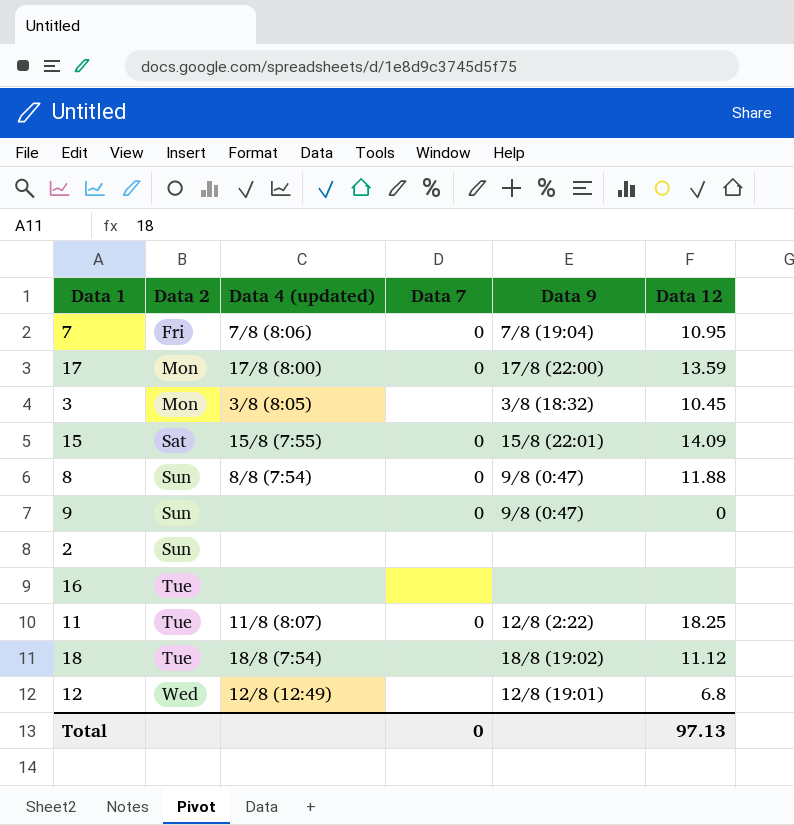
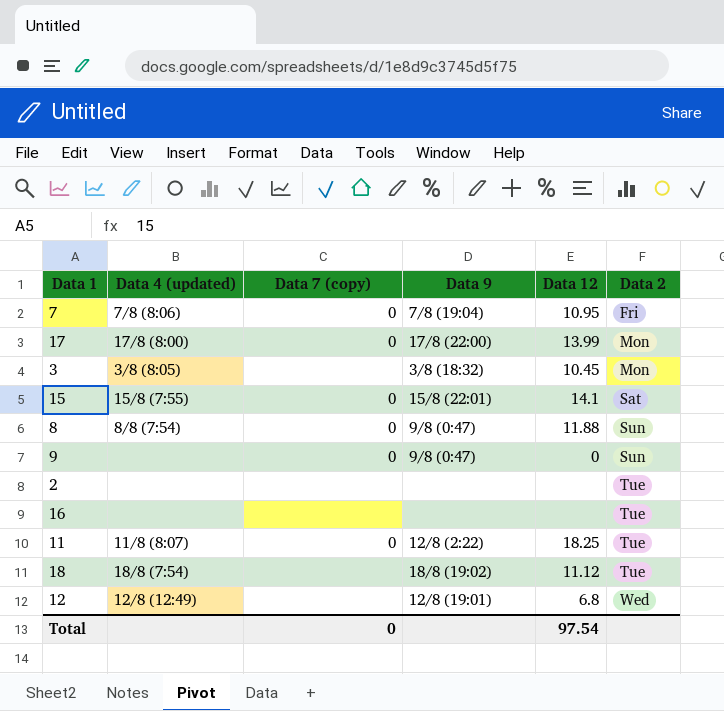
column name: Data 7 -> Data 7 (copy)
column Data 2 | position: 2 -> 6
17 | Data 12: 13.59 -> 13.99
15 | Data 12: 14.09 -> 14.1
2 | Data 2: Sun -> Tue
Total | Data 12: 97.13 -> 97.54

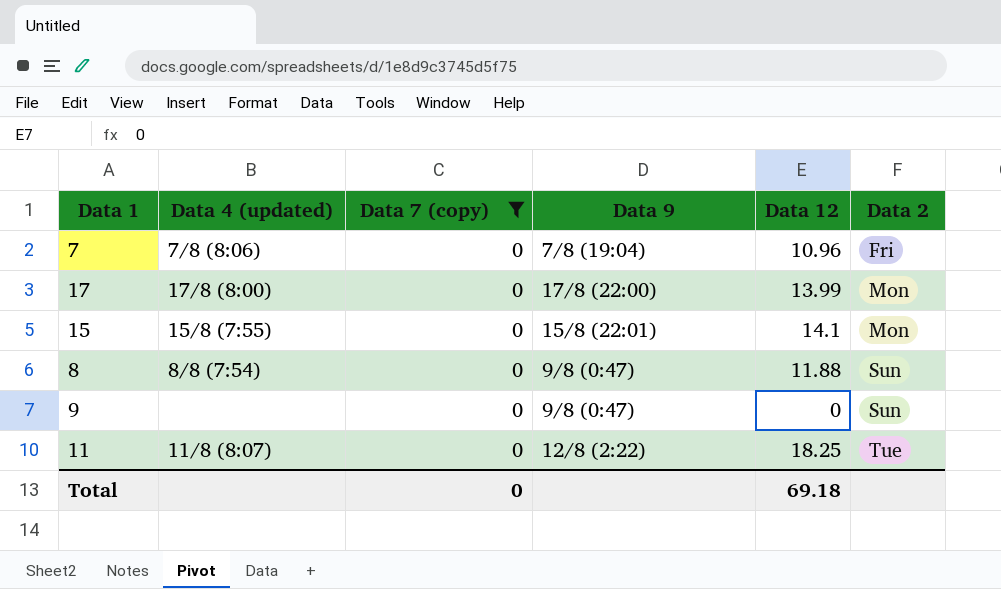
filter: none -> Data 7 (copy) = 0
7 | Data 12: 10.95 -> 10.96
15 | Data 2: Sat -> Mon
Total | Data 12: 97.54 -> 69.18

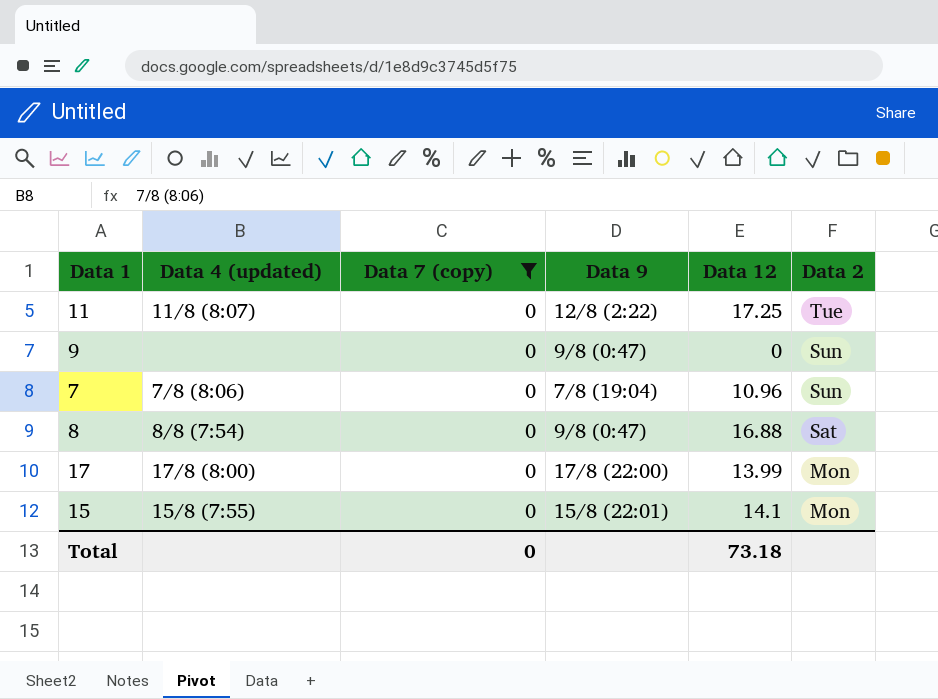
row order: Data 2 ascending -> Data 2 descending
11 | Data 12: 18.25 -> 17.25
7 | Data 2: Fri -> Sun
8 | Data 12: 11.88 -> 16.88
8 | Data 2: Sun -> Sat
Total | Data 12: 69.18 -> 73.18

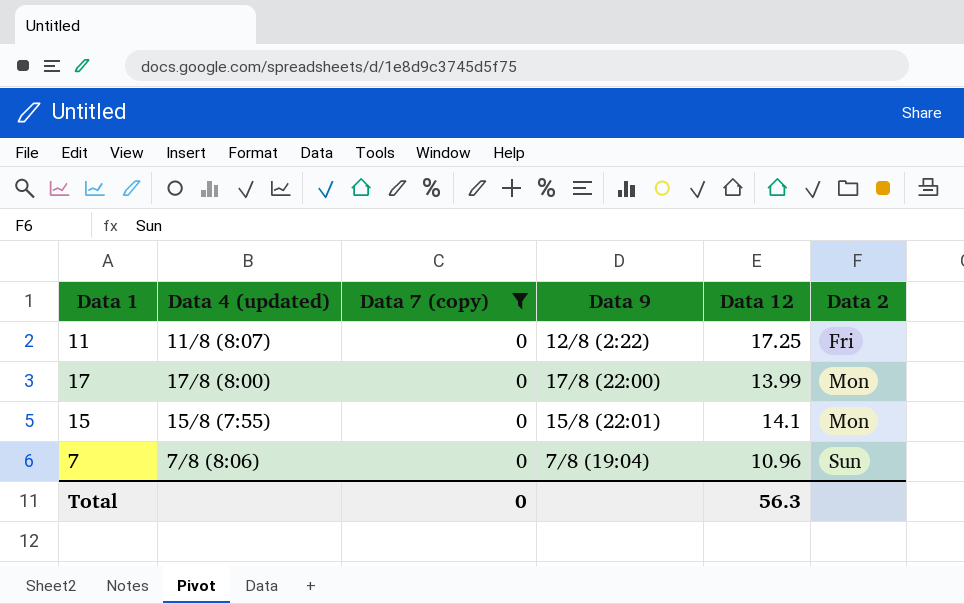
row order: Data 2 descending -> Data 2 ascending
row 9: none | 0 | 9/8 (0:47) | 0 | Sun -> none
row 8: 8/8 (7:54) | 0 | 9/8 (0:47) | 16.88 | Sat -> none
11 | Data 2: Tue -> Fri
Total | Data 12: 73.18 -> 56.3

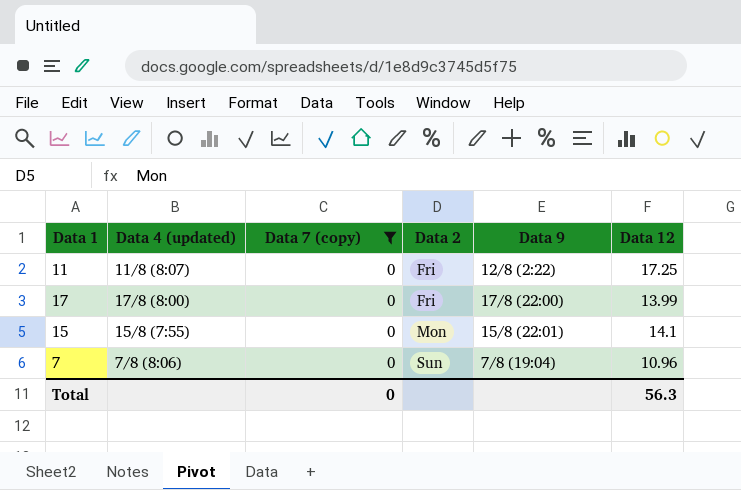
column Data 2 | position: 6 -> 4
17 | Data 2: Mon -> Fri

